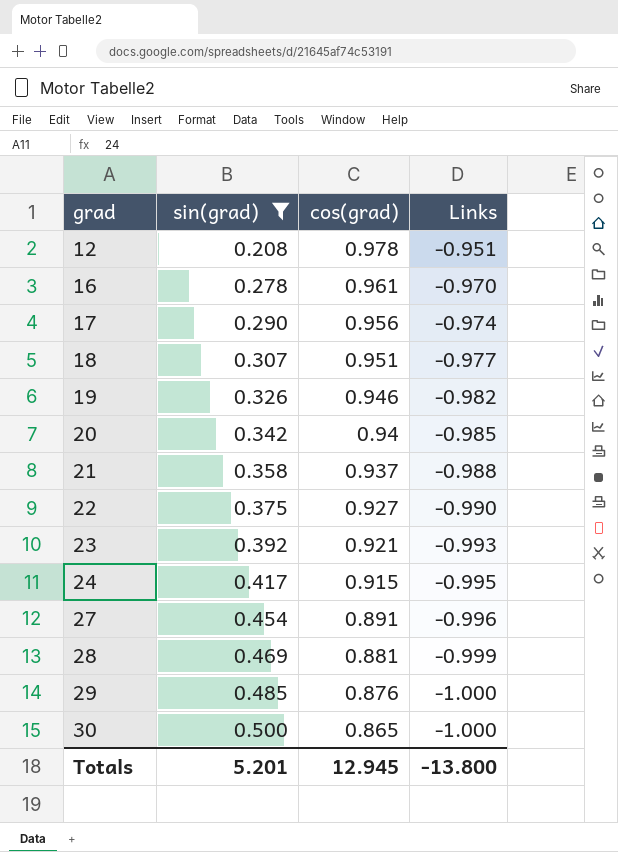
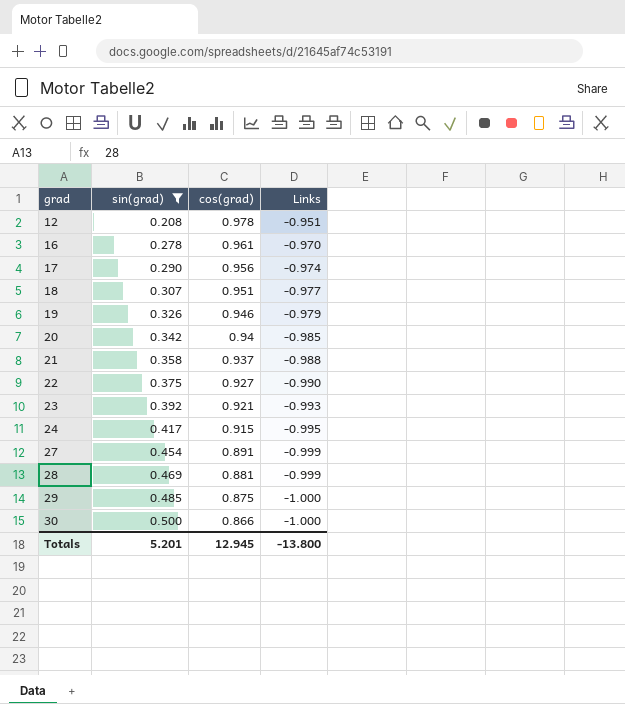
19 | Links: -0.982 -> -0.979
27 | Links: -0.996 -> -0.999
29 | cos(grad): 0.876 -> 0.875
30 | cos(grad): 0.865 -> 0.866

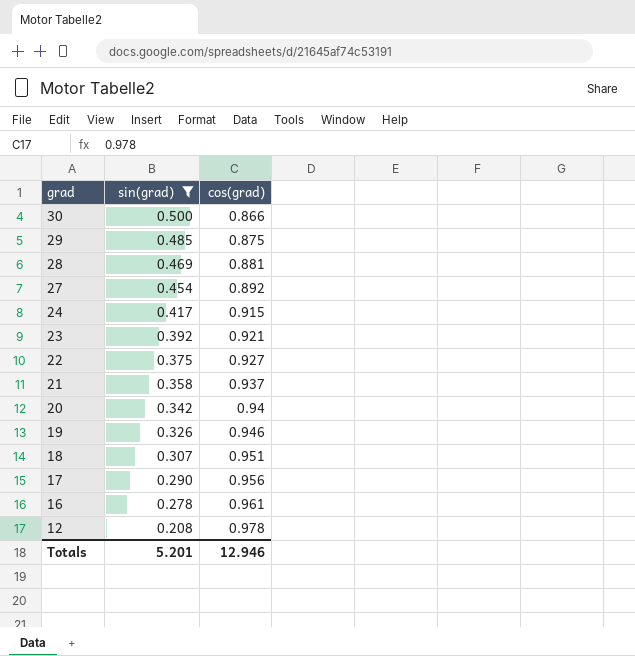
row order: grad ascending -> grad descending
column Links | position: 4 -> none
27 | cos(grad): 0.891 -> 0.892
Totals | cos(grad): 12.945 -> 12.946

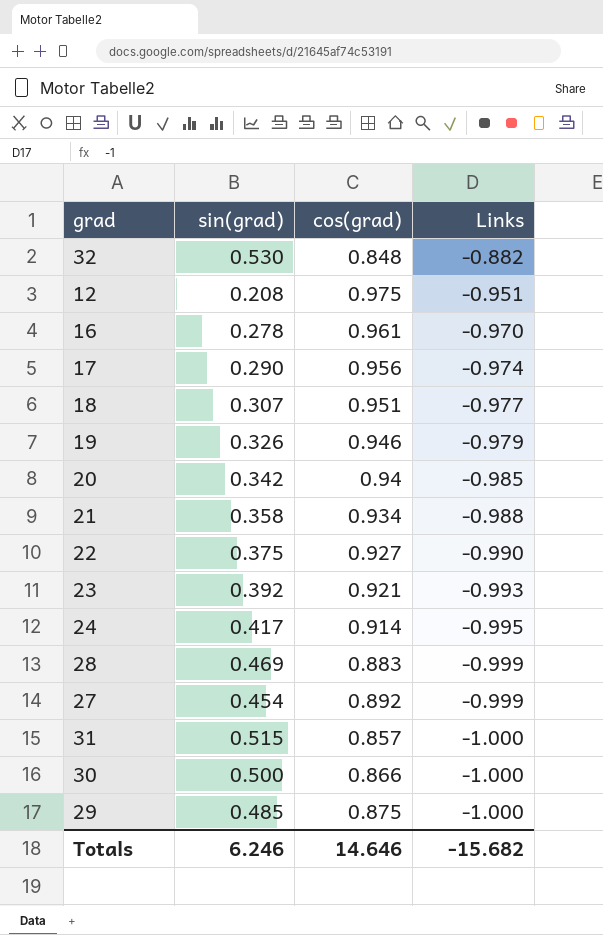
filter: sin(grad) <= 0.500 -> none
row order: grad descending -> Links descending
column Links | position: none -> 4
12 | cos(grad): 0.978 -> 0.975
21 | cos(grad): 0.937 -> 0.934
24 | cos(grad): 0.915 -> 0.914
28 | cos(grad): 0.881 -> 0.883
Totals | sin(grad): 5.201 -> 6.246
Totals | cos(grad): 12.946 -> 14.646

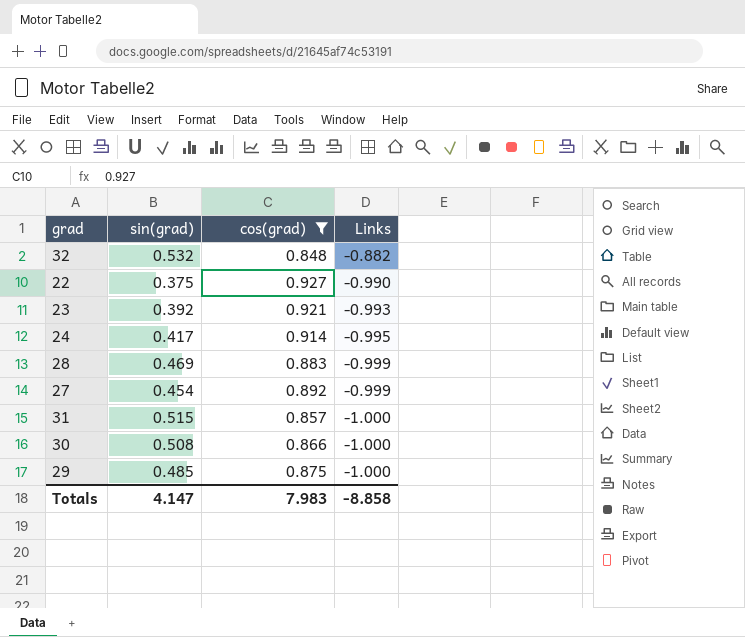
filter: none -> cos(grad) <= 0.927
32 | sin(grad): 0.530 -> 0.532
30 | sin(grad): 0.500 -> 0.508
Totals | sin(grad): 6.246 -> 4.147
Totals | cos(grad): 14.646 -> 7.983
Totals | Links: -15.682 -> -8.858

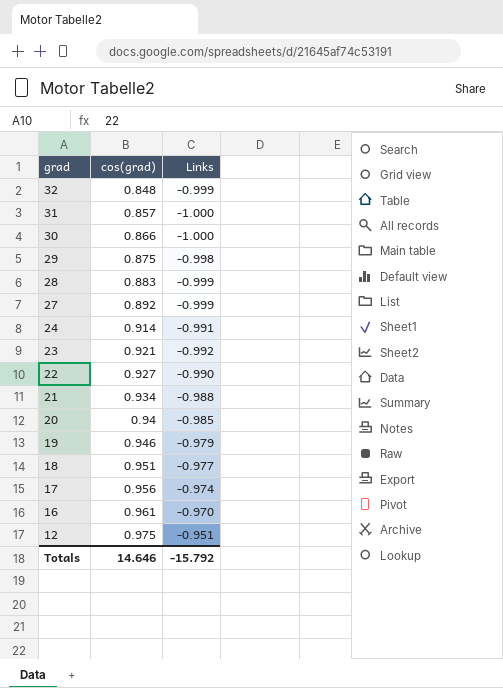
filter: cos(grad) <= 0.927 -> none
row order: Links descending -> grad descending
column sin(grad) | position: 2 -> none
32 | Links: -0.882 -> -0.999
29 | Links: -1.000 -> -0.998
24 | Links: -0.995 -> -0.991
23 | Links: -0.993 -> -0.992
Totals | cos(grad): 7.983 -> 14.646
Totals | Links: -8.858 -> -15.792

